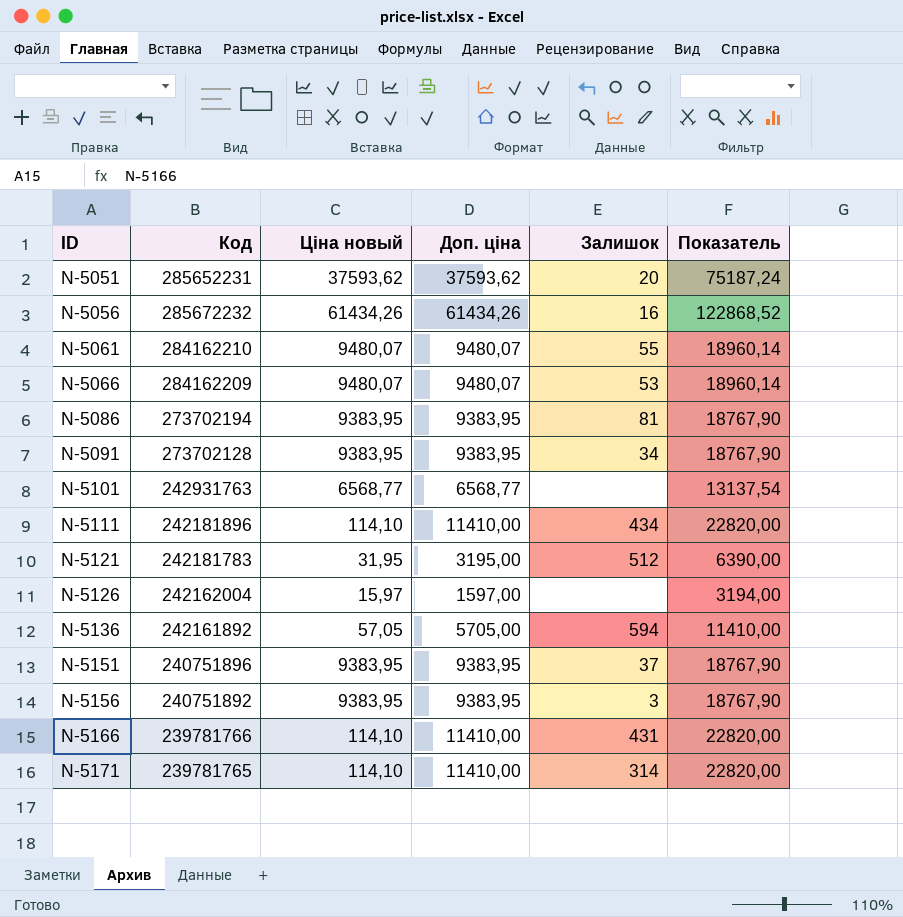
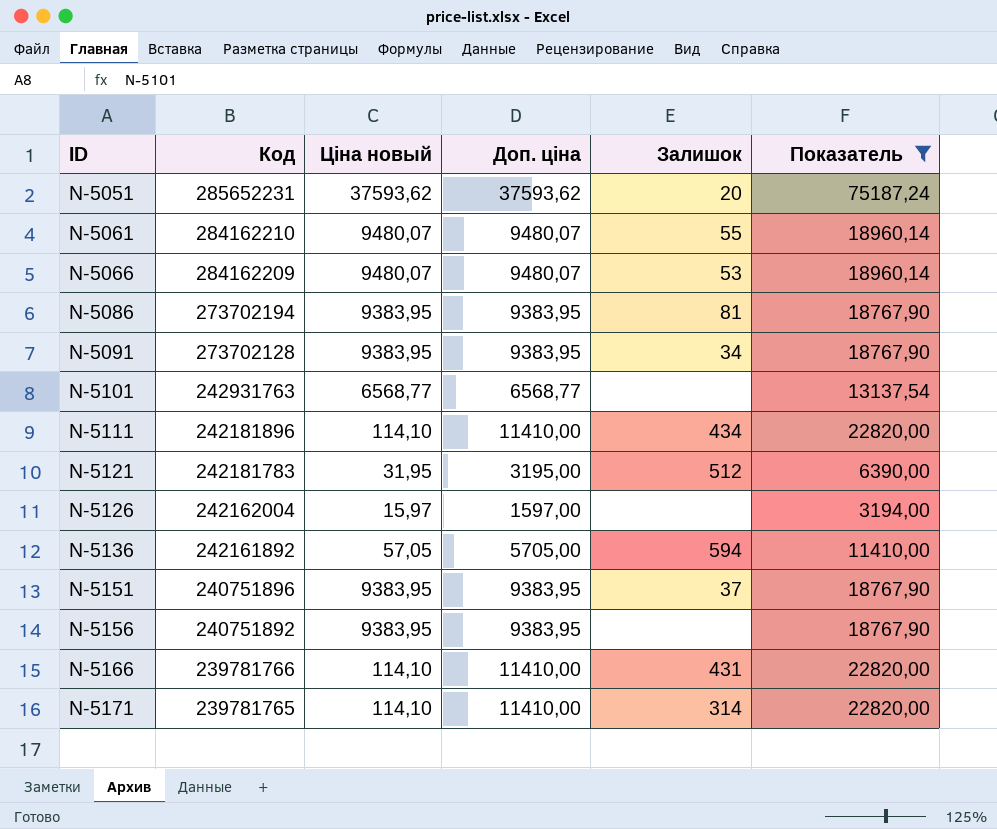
filter: none -> Показатель != 122868,52
N-5156 | Залишок: 3 -> none

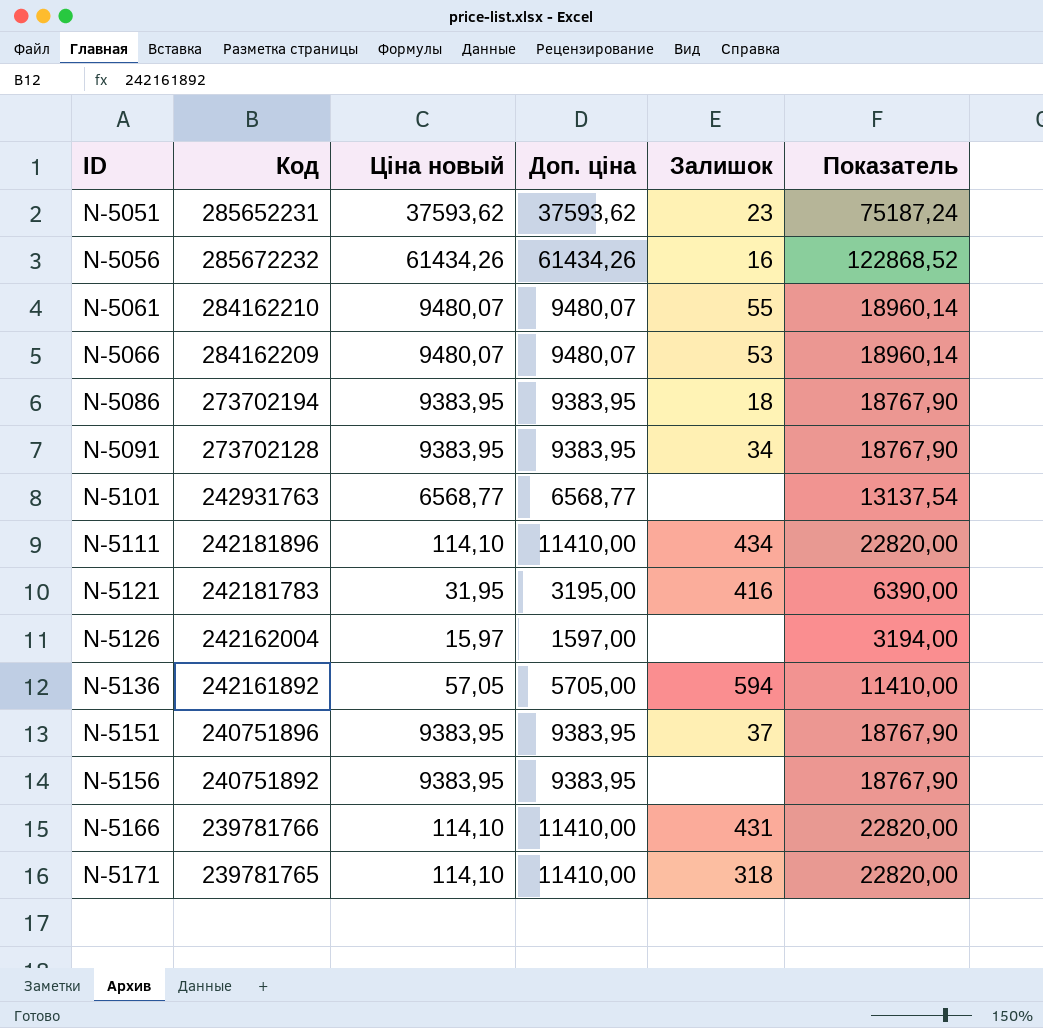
filter: Показатель != 122868,52 -> none
N-5051 | Залишок: 20 -> 23
N-5086 | Залишок: 81 -> 18
N-5121 | Залишок: 512 -> 416
N-5171 | Залишок: 314 -> 318

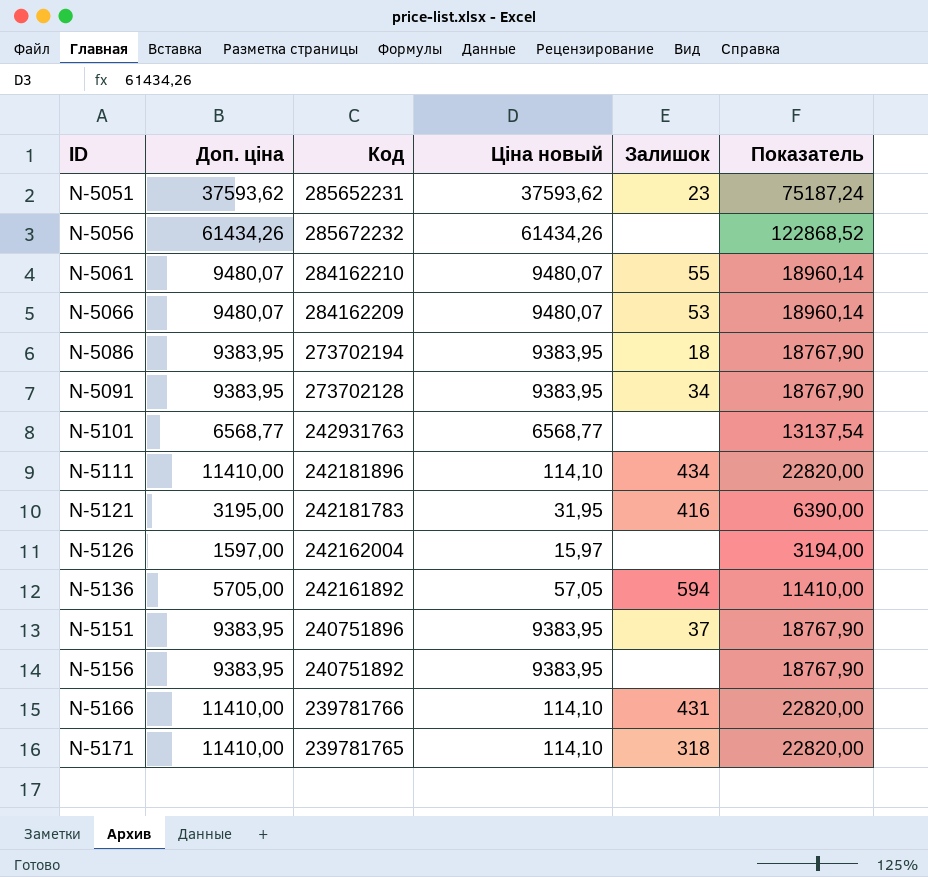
column Доп. ціна | position: 4 -> 2
N-5056 | Залишок: 16 -> none

